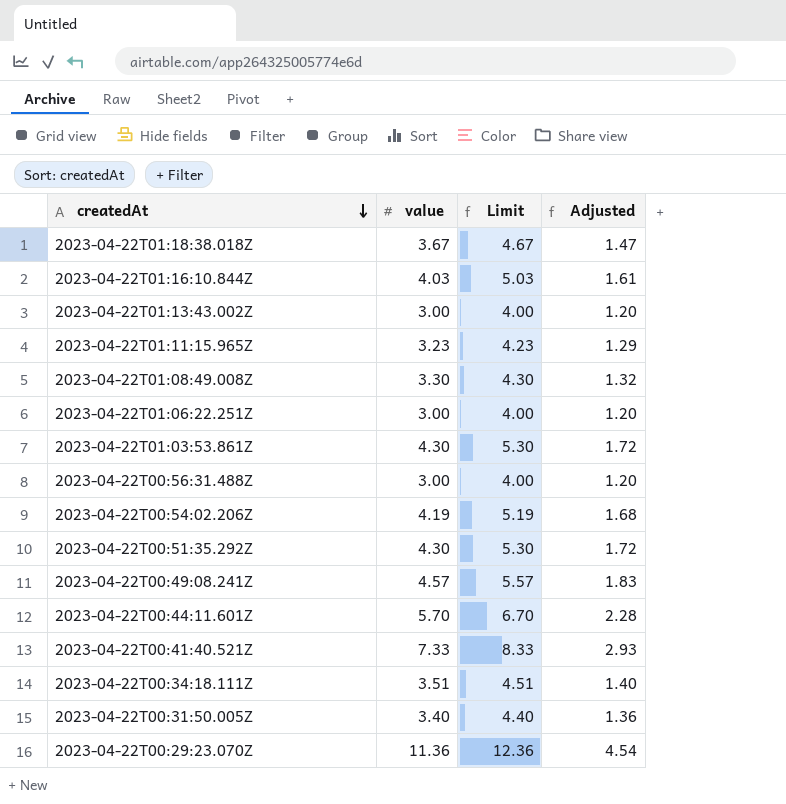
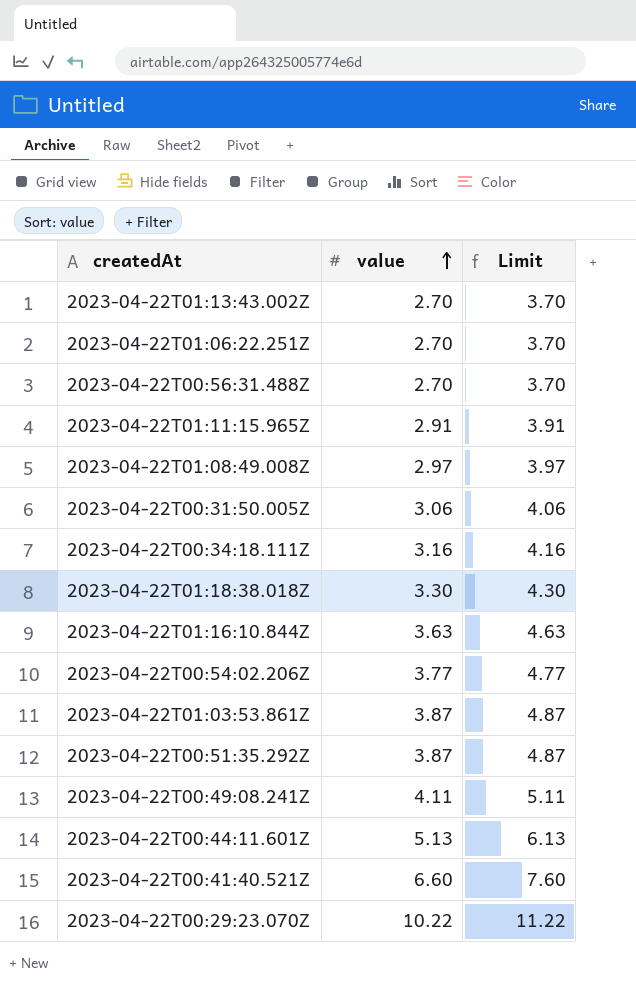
row order: createdAt descending -> value ascending
column Adjusted | formula: [value] * 0.4 -> none
2023-04-22T01:13:43.002Z | value: 3.00 -> 2.70
2023-04-22T01:13:43.002Z | Limit: 4.00 -> 3.70
2023-04-22T01:06:22.251Z | value: 3.00 -> 2.70
2023-04-22T01:06:22.251Z | Limit: 4.00 -> 3.70
2023-04-22T00:56:31.488Z | value: 3.00 -> 2.70
2023-04-22T00:56:31.488Z | Limit: 4.00 -> 3.70
2023-04-22T01:11:15.965Z | value: 3.23 -> 2.91
2023-04-22T01:11:15.965Z | Limit: 4.23 -> 3.91
2023-04-22T01:08:49.008Z | value: 3.30 -> 2.97
2023-04-22T01:08:49.008Z | Limit: 4.30 -> 3.97
2023-04-22T00:31:50.005Z | value: 3.40 -> 3.06
2023-04-22T00:31:50.005Z | Limit: 4.40 -> 4.06
2023-04-22T00:34:18.111Z | value: 3.51 -> 3.16
2023-04-22T00:34:18.111Z | Limit: 4.51 -> 4.16
2023-04-22T01:18:38.018Z | value: 3.67 -> 3.30
2023-04-22T01:18:38.018Z | Limit: 4.67 -> 4.30
2023-04-22T01:16:10.844Z | value: 4.03 -> 3.63
2023-04-22T01:16:10.844Z | Limit: 5.03 -> 4.63
2023-04-22T00:54:02.206Z | value: 4.19 -> 3.77
2023-04-22T00:54:02.206Z | Limit: 5.19 -> 4.77
2023-04-22T01:03:53.861Z | value: 4.30 -> 3.87
2023-04-22T01:03:53.861Z | Limit: 5.30 -> 4.87
2023-04-22T00:51:35.292Z | value: 4.30 -> 3.87
2023-04-22T00:51:35.292Z | Limit: 5.30 -> 4.87
2023-04-22T00:49:08.241Z | value: 4.57 -> 4.11
2023-04-22T00:49:08.241Z | Limit: 5.57 -> 5.11
2023-04-22T00:44:11.601Z | value: 5.70 -> 5.13
2023-04-22T00:44:11.601Z | Limit: 6.70 -> 6.13
2023-04-22T00:41:40.521Z | value: 7.33 -> 6.60
2023-04-22T00:41:40.521Z | Limit: 8.33 -> 7.60
2023-04-22T00:29:23.070Z | value: 11.36 -> 10.22
2023-04-22T00:29:23.070Z | Limit: 12.36 -> 11.22

